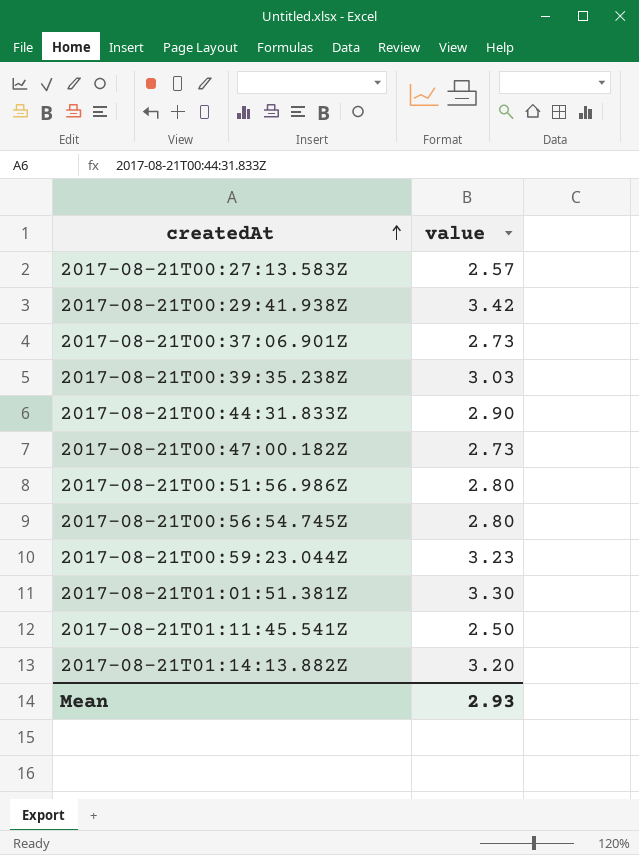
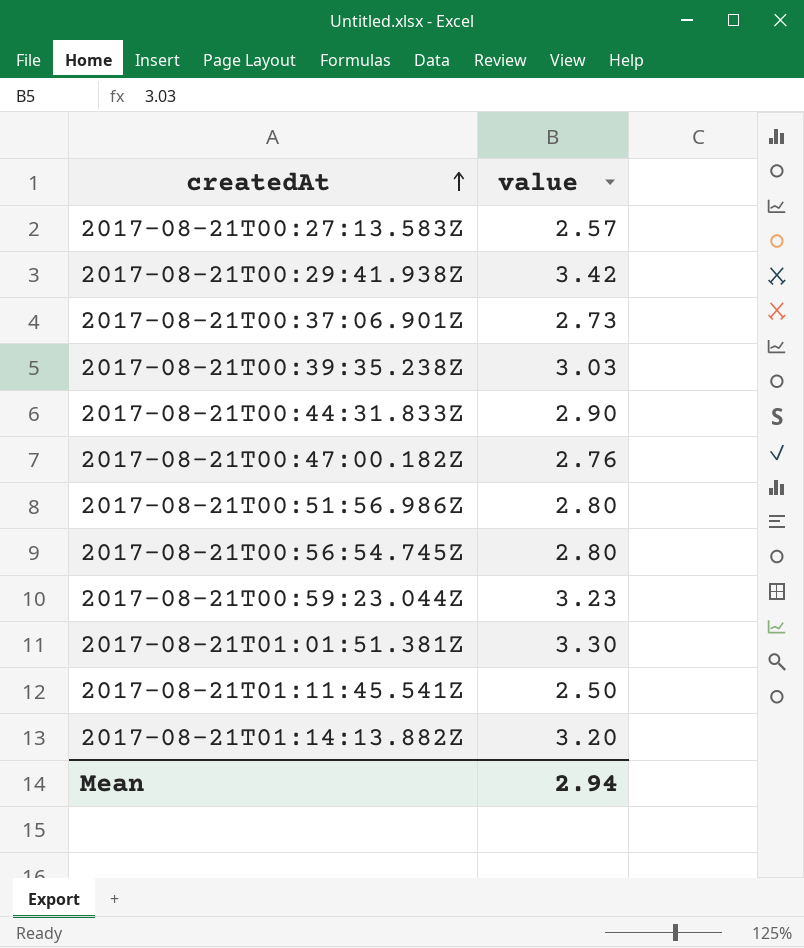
2017-08-21T00:47:00.182Z | value: 2.73 -> 2.76
Mean | value: 2.93 -> 2.94

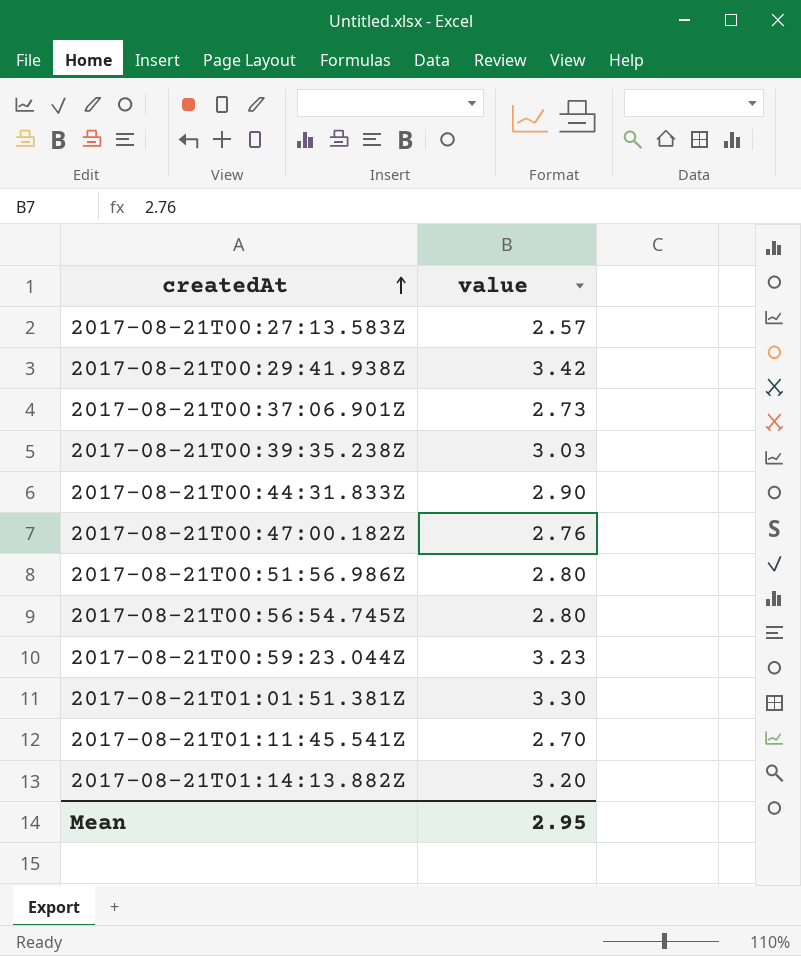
2017-08-21T01:11:45.541Z | value: 2.50 -> 2.70
Mean | value: 2.94 -> 2.95

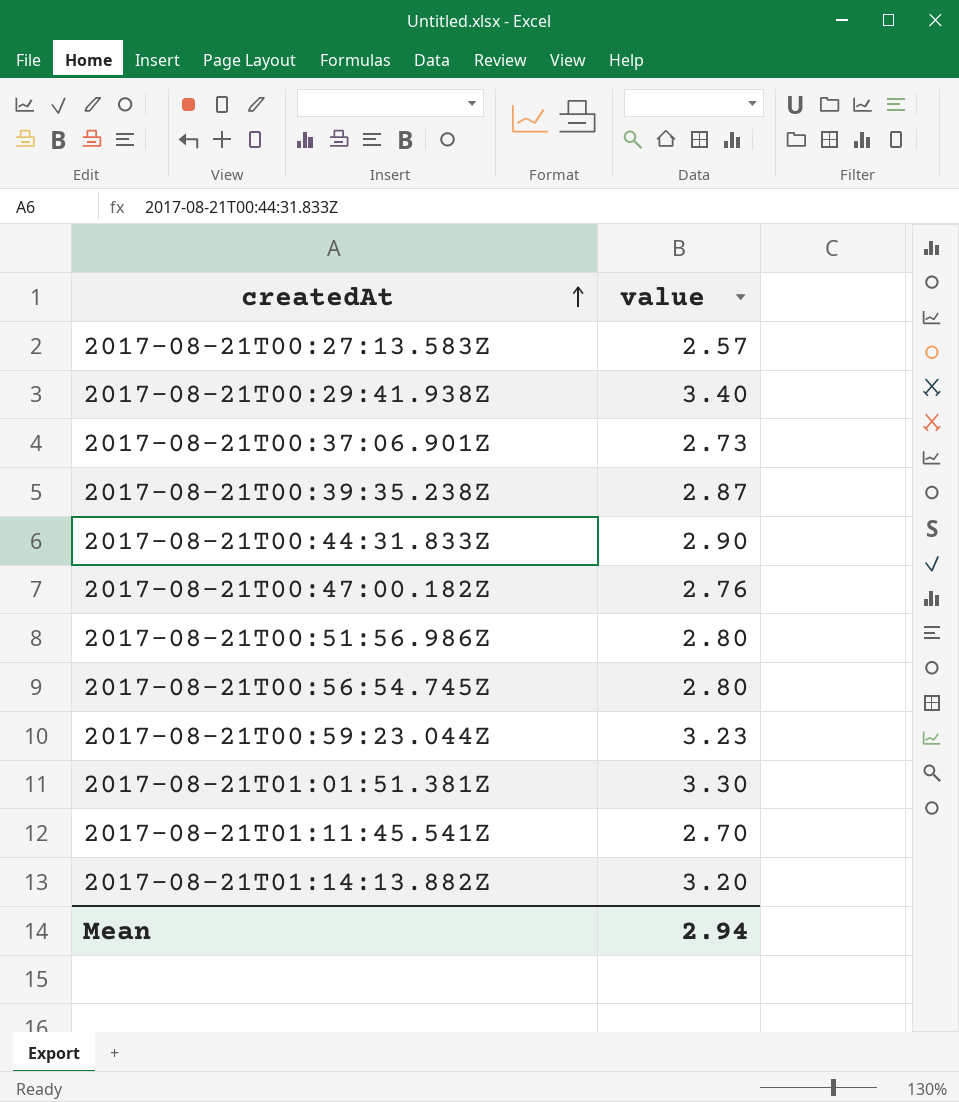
2017-08-21T00:29:41.938Z | value: 3.42 -> 3.40
2017-08-21T00:39:35.238Z | value: 3.03 -> 2.87
Mean | value: 2.95 -> 2.94

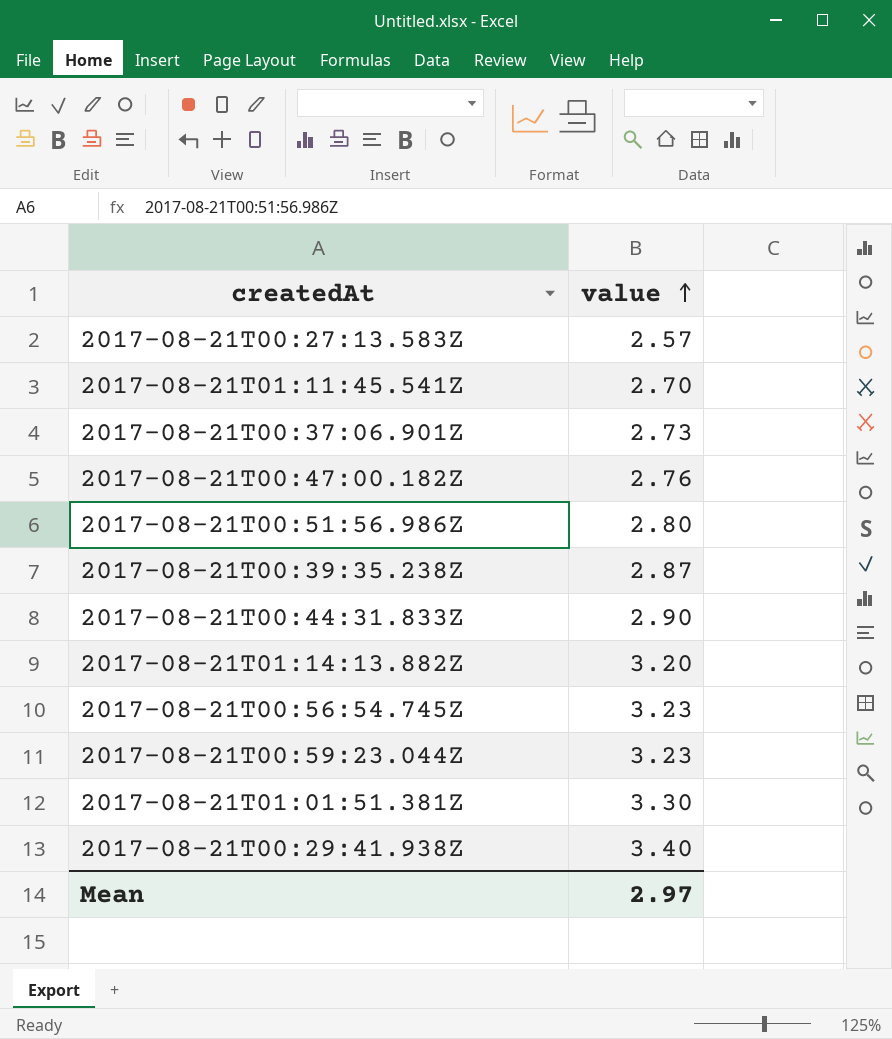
row order: createdAt ascending -> value ascending
2017-08-21T00:56:54.745Z | value: 2.80 -> 3.23
Mean | value: 2.94 -> 2.97

